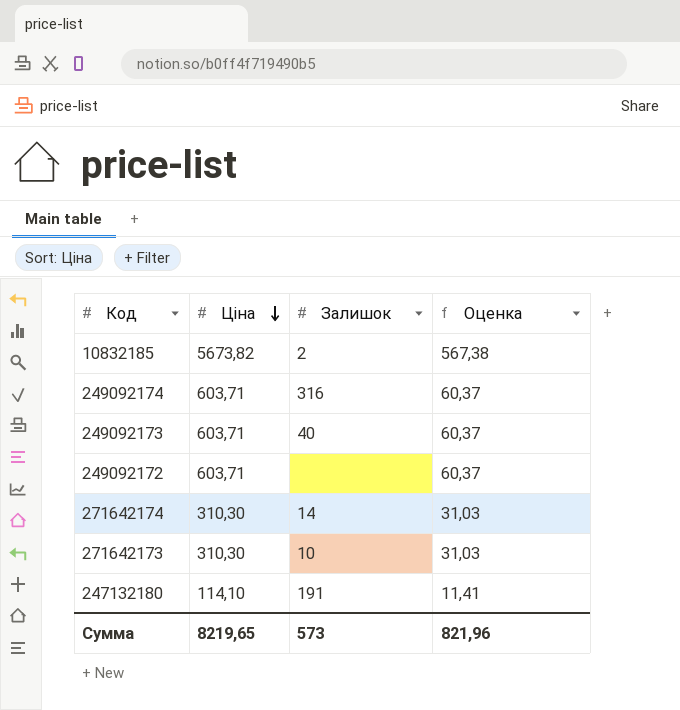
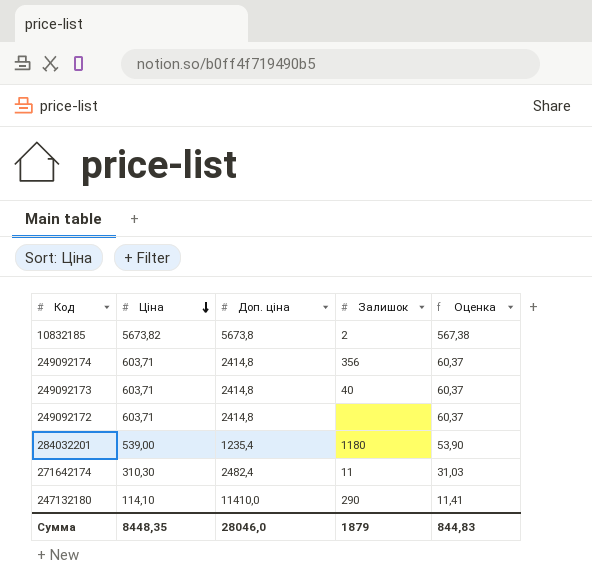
column Доп. ціна | position: none -> 3
row 271642173: 310,30 | 10 | 31,03 -> none
249092174 | Залишок: 316 -> 356
row 284032201: none -> 539,00 | 1235,4 | 1180 | 53,90
271642174 | Залишок: 14 -> 11
247132180 | Залишок: 191 -> 290
Сумма | Ціна: 8219,65 -> 8448,35
Сумма | Залишок: 573 -> 1879
Сумма | Оценка: 821,96 -> 844,83

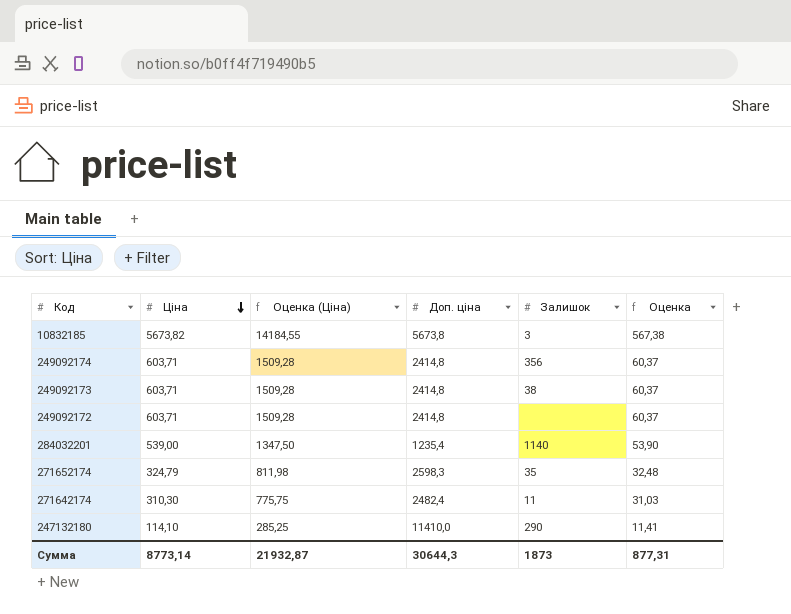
column Оценка (Ціна) | formula: none -> [Ціна] * 2,5
10832185 | Залишок: 2 -> 3
249092173 | Залишок: 40 -> 38
284032201 | Залишок: 1180 -> 1140
row 271652174: none -> 324,79 | 811,98 | 2598,3 | 35 | 32,48
Сумма | Ціна: 8448,35 -> 8773,14
Сумма | Доп. ціна: 28046,0 -> 30644,3
Сумма | Залишок: 1879 -> 1873
Сумма | Оценка: 844,83 -> 877,31

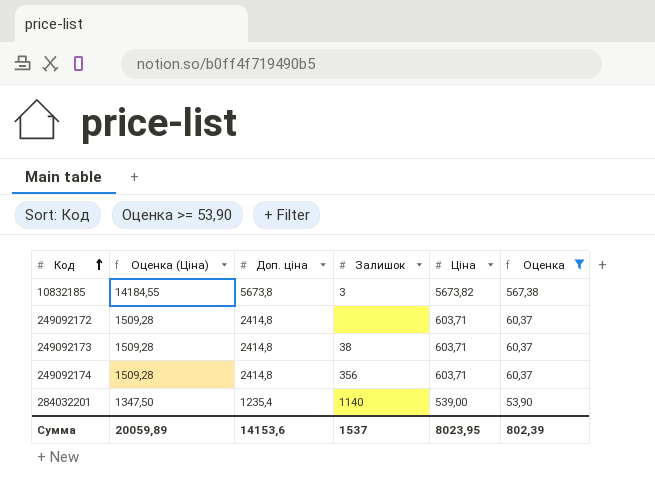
filter: none -> Оценка >= 53,90
row order: Ціна descending -> Код ascending
column Ціна | position: 2 -> 5
Сумма | Оценка (Ціна): 21932,87 -> 20059,89
Сумма | Доп. ціна: 30644,3 -> 14153,6
Сумма | Залишок: 1873 -> 1537
Сумма | Ціна: 8773,14 -> 8023,95
Сумма | Оценка: 877,31 -> 802,39

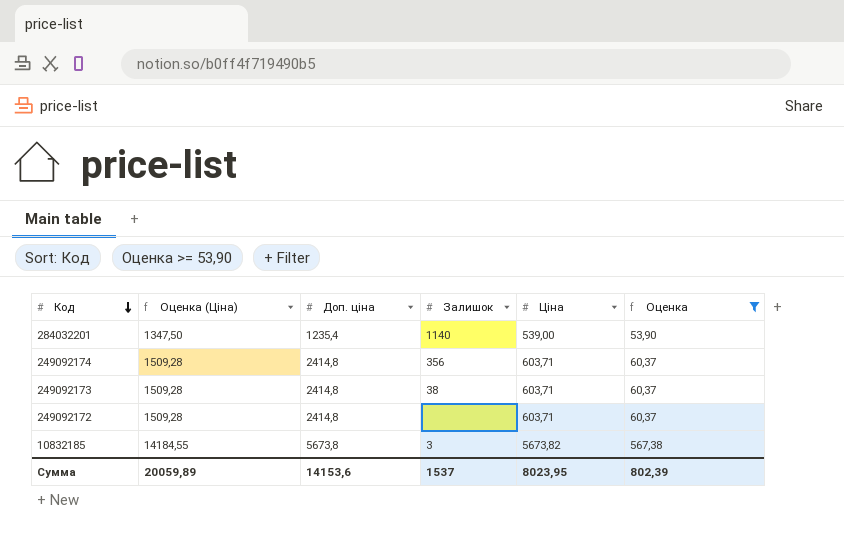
row order: Код ascending -> Код descending

